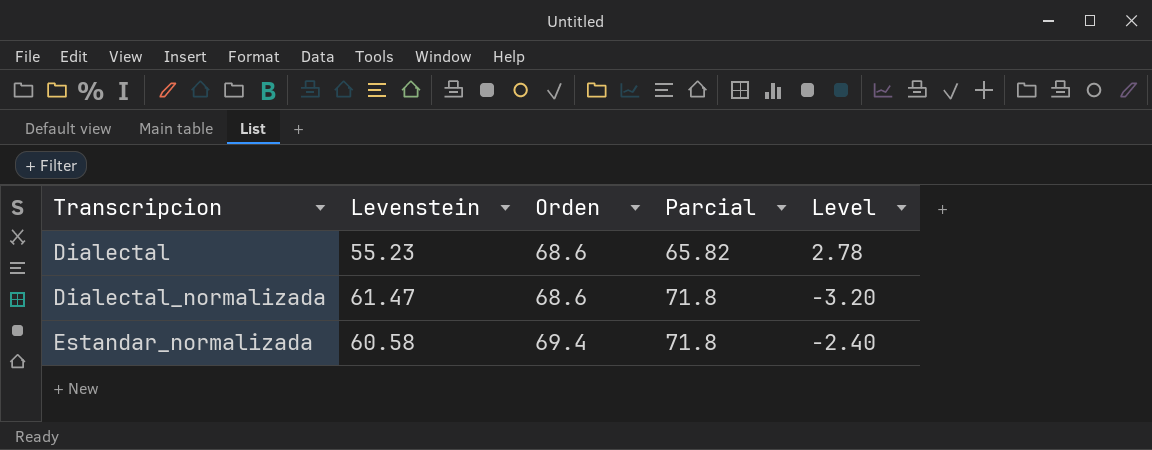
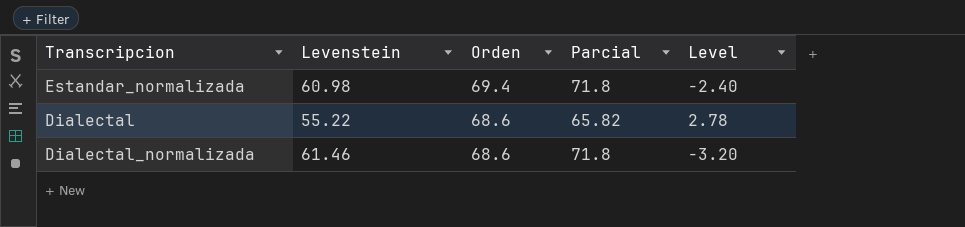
row order: Transcripcion ascending -> Orden descending
Estandar_normalizada | Levenstein: 60.58 -> 60.98
Dialectal | Levenstein: 55.23 -> 55.22
Dialectal_normalizada | Levenstein: 61.47 -> 61.46

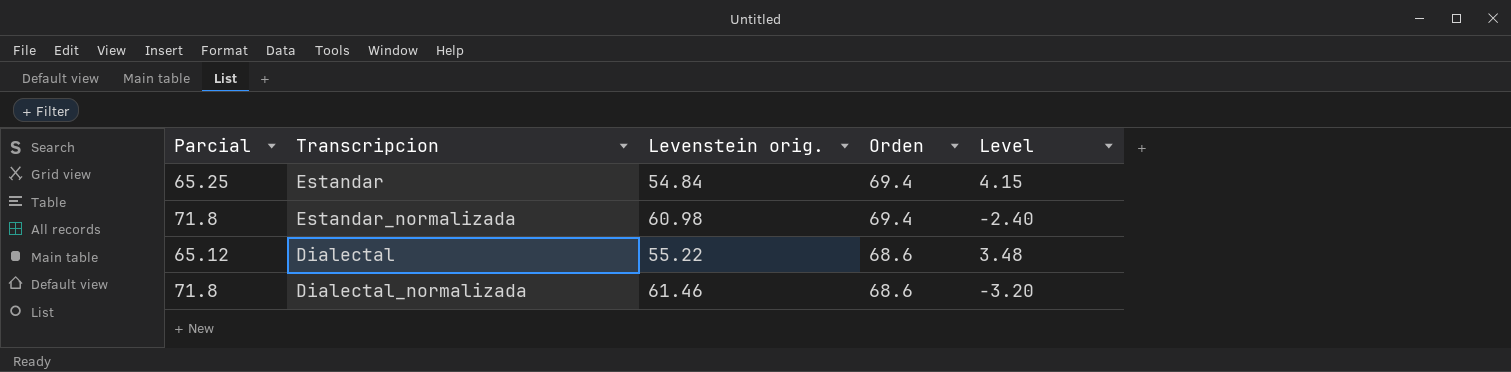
column Parcial | position: 4 -> 1
column name: Levenstein -> Levenstein orig.
row Estandar: none -> 65.25 | 54.84 | 69.4 | 4.15
Dialectal | Parcial: 65.82 -> 65.12
Dialectal | Level: 2.78 -> 3.48

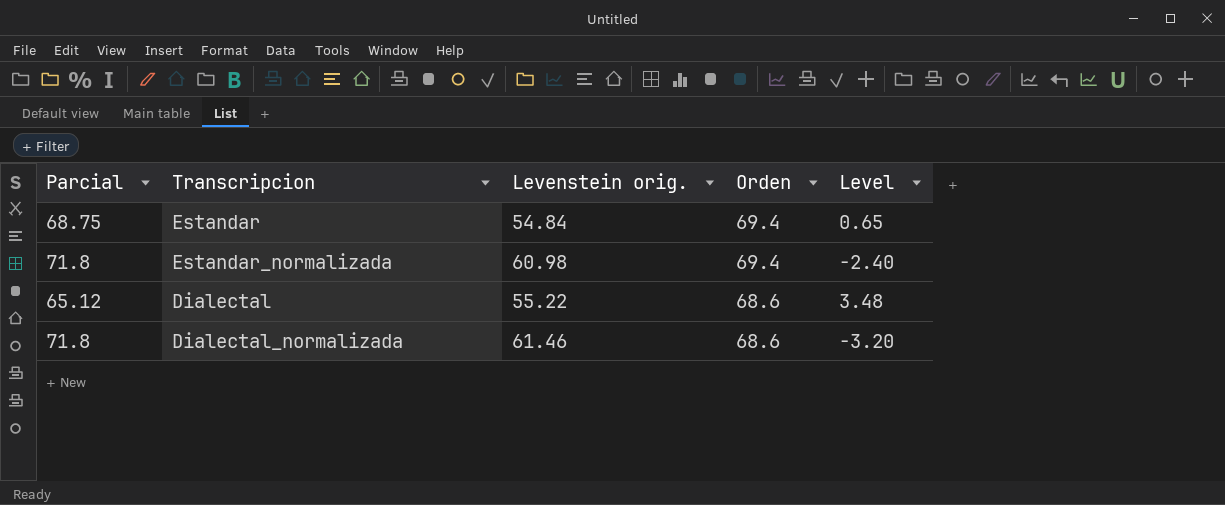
Estandar | Parcial: 65.25 -> 68.75
Estandar | Level: 4.15 -> 0.65

